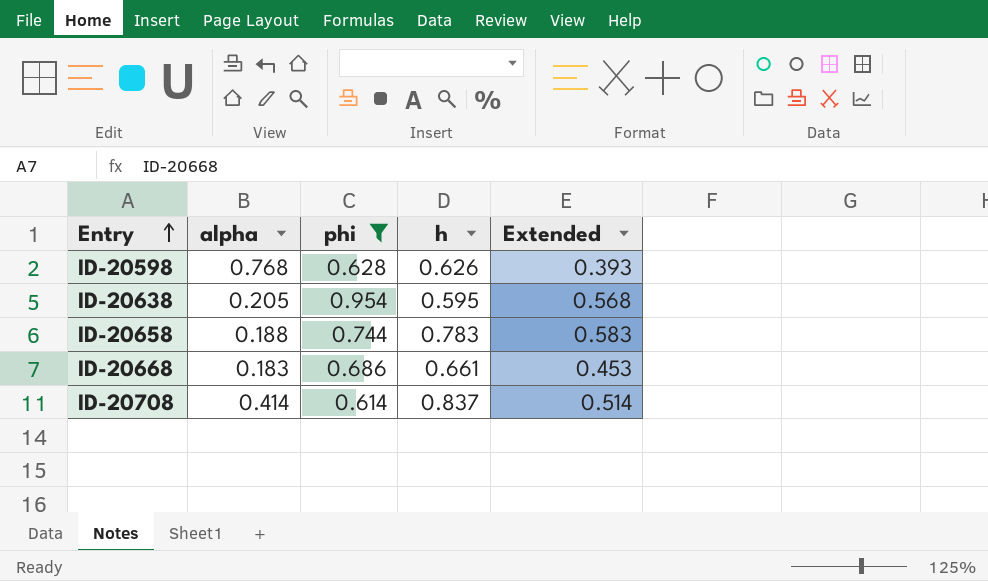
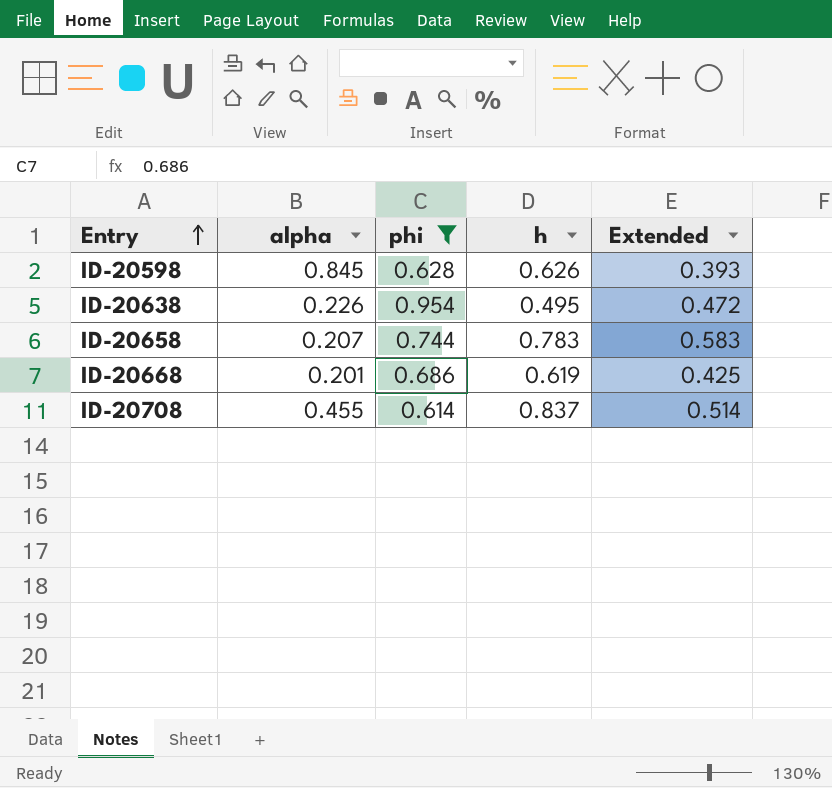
ID-20598 | alpha: 0.768 -> 0.845
ID-20638 | alpha: 0.205 -> 0.226
ID-20638 | h: 0.595 -> 0.495
ID-20638 | Extended: 0.568 -> 0.472
ID-20658 | alpha: 0.188 -> 0.207
ID-20668 | alpha: 0.183 -> 0.201
ID-20668 | h: 0.661 -> 0.619
ID-20668 | Extended: 0.453 -> 0.425
ID-20708 | alpha: 0.414 -> 0.455

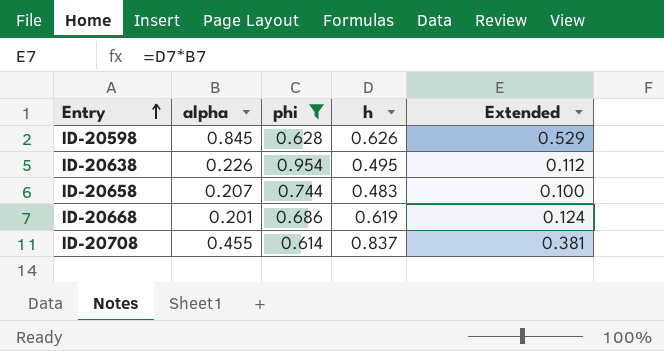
column Extended | formula: [phi] * [h] -> [alpha] * [h]
ID-20658 | h: 0.783 -> 0.483

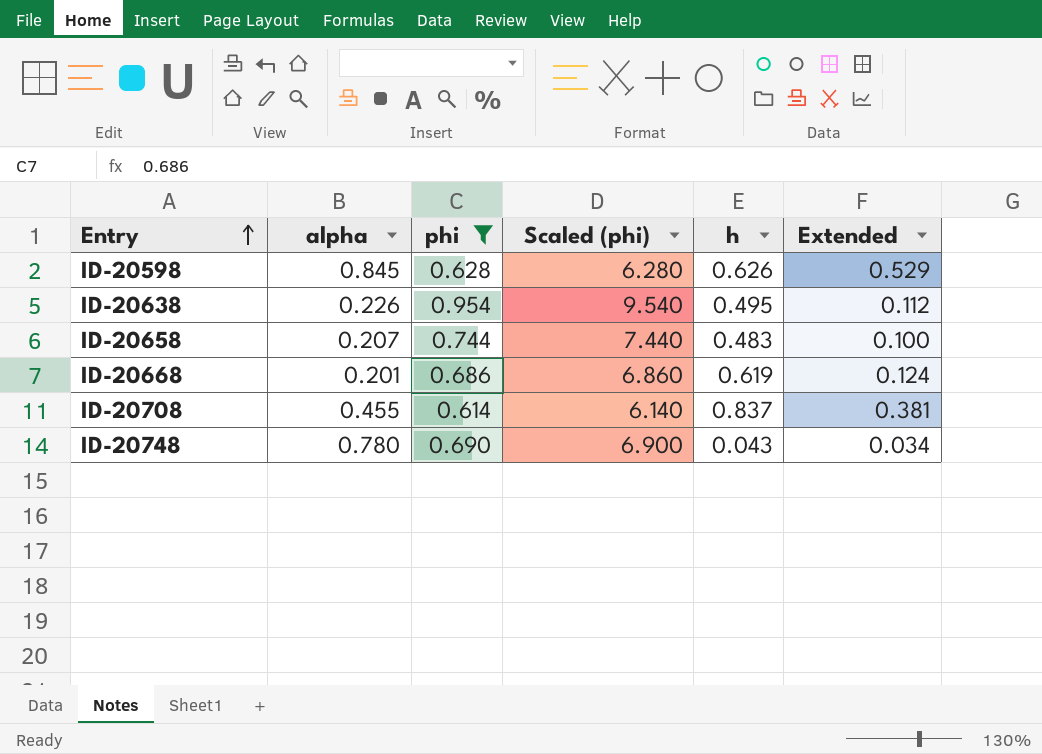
column Scaled (phi) | formula: none -> [phi] * 10
row ID-20748: none -> 0.780 | 0.690 | 6.900 | 0.043 | 0.034

